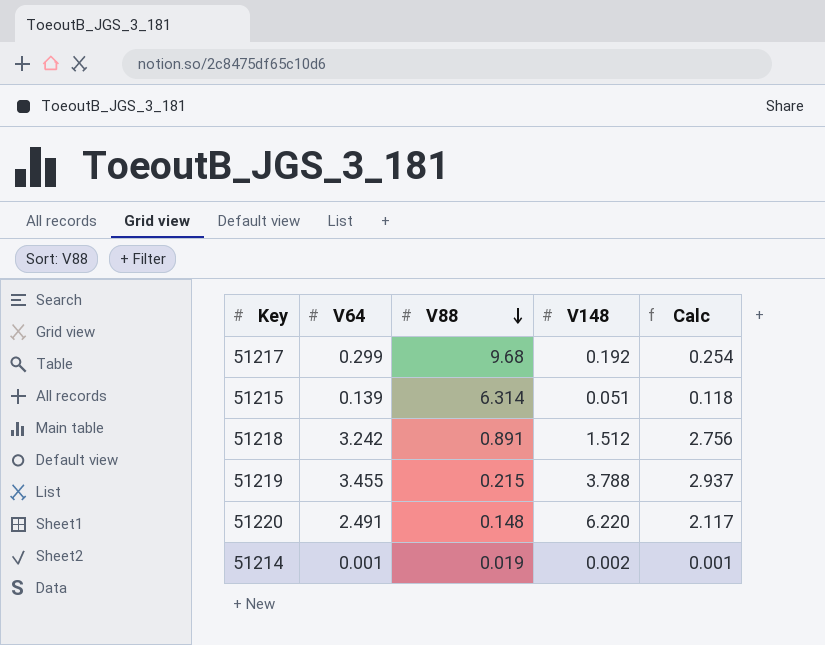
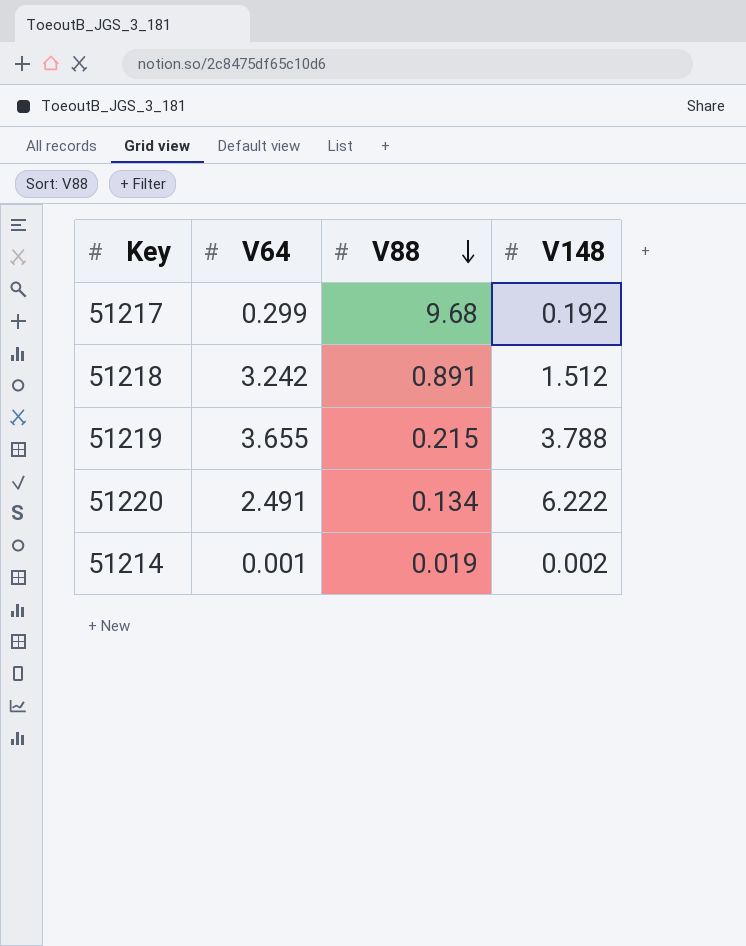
column Calc | formula: [V64] * 0.85 -> none
row 51215: 0.139 | 6.314 | 0.051 | 0.118 -> none
51219 | V64: 3.455 -> 3.655
51220 | V88: 0.148 -> 0.134
51220 | V148: 6.220 -> 6.222

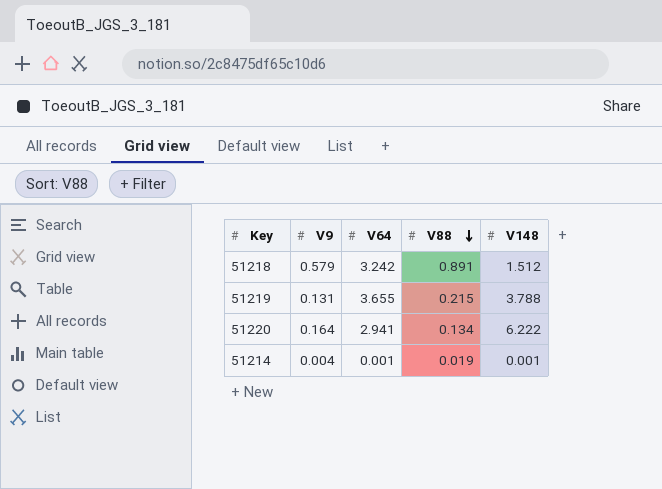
column V9 | position: none -> 2
row 51217: 0.299 | 9.68 | 0.192 -> none
51220 | V64: 2.491 -> 2.941
51214 | V148: 0.002 -> 0.001

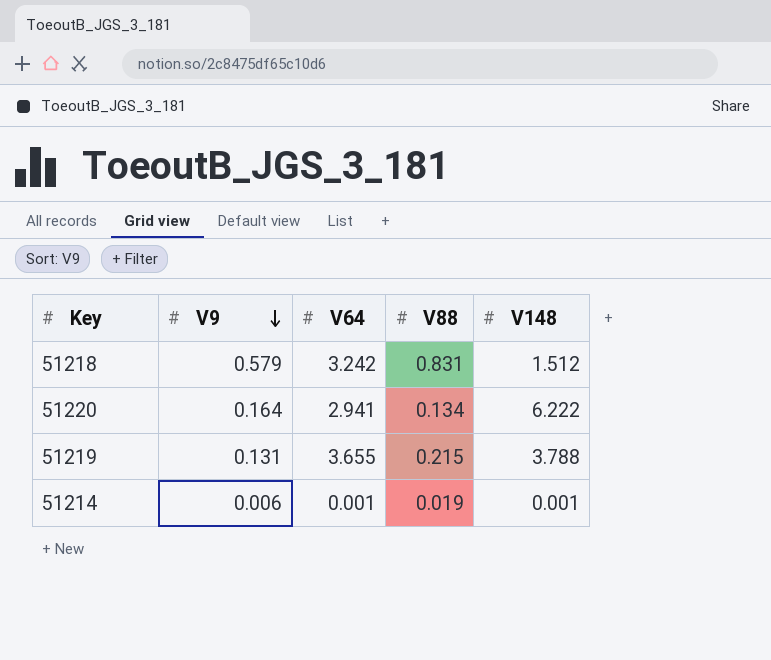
row order: V88 descending -> V9 descending
51218 | V88: 0.891 -> 0.831
51214 | V9: 0.004 -> 0.006

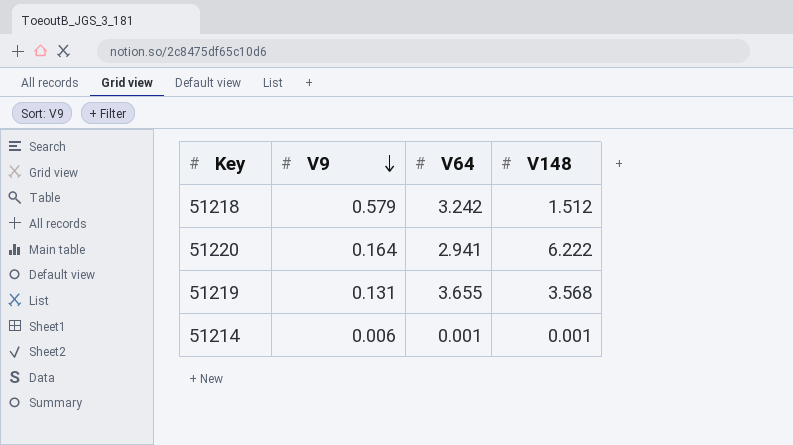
column V88 | position: 4 -> none
51219 | V148: 3.788 -> 3.568

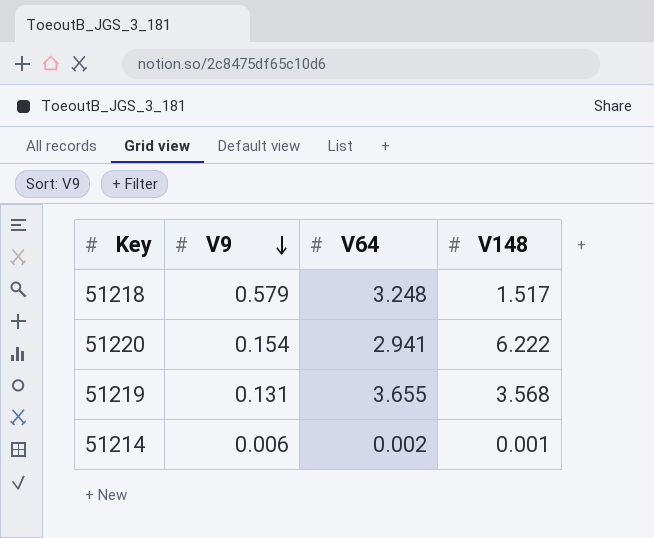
51218 | V64: 3.242 -> 3.248
51218 | V148: 1.512 -> 1.517
51220 | V9: 0.164 -> 0.154
51214 | V64: 0.001 -> 0.002

